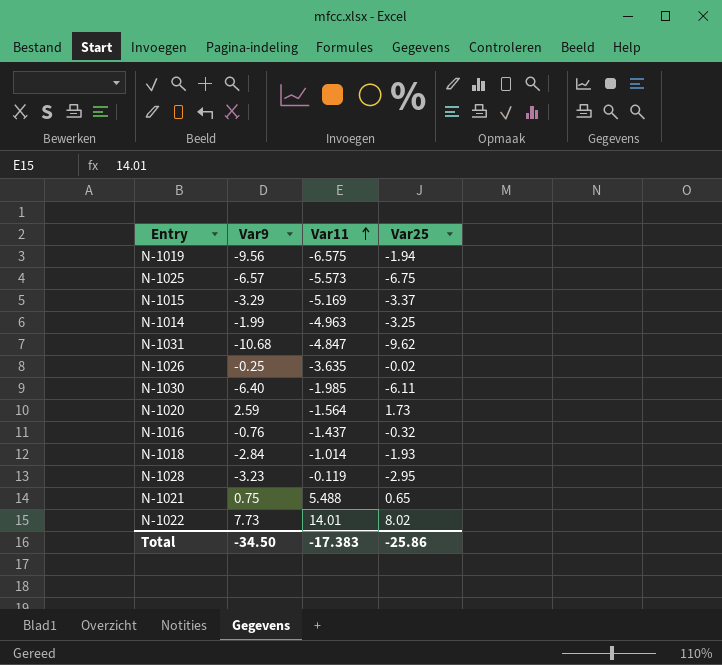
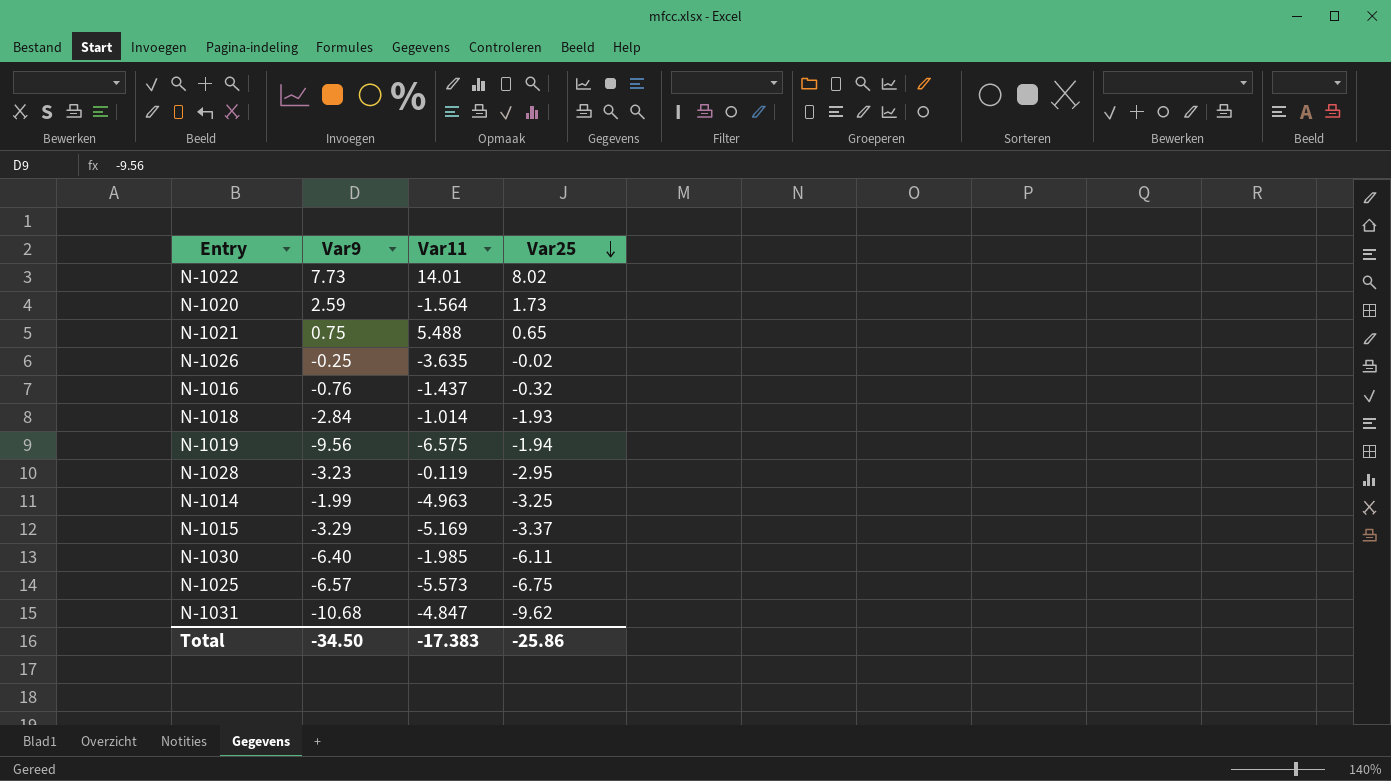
row order: Var11 ascending -> Var25 descending

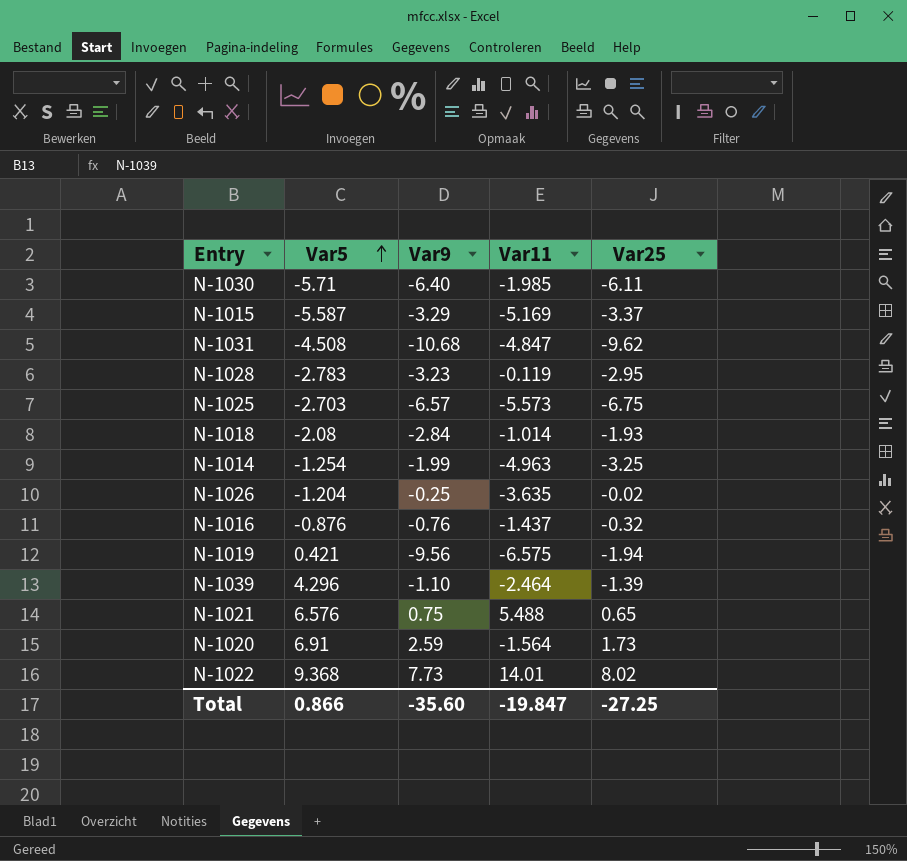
row order: Var25 descending -> Var5 ascending
column Var5 | position: none -> 2
row N-1039: none -> 4.296 | -1.10 | -2.464 | -1.39
Total | Var9: -34.50 -> -35.60
Total | Var11: -17.383 -> -19.847
Total | Var25: -25.86 -> -27.25

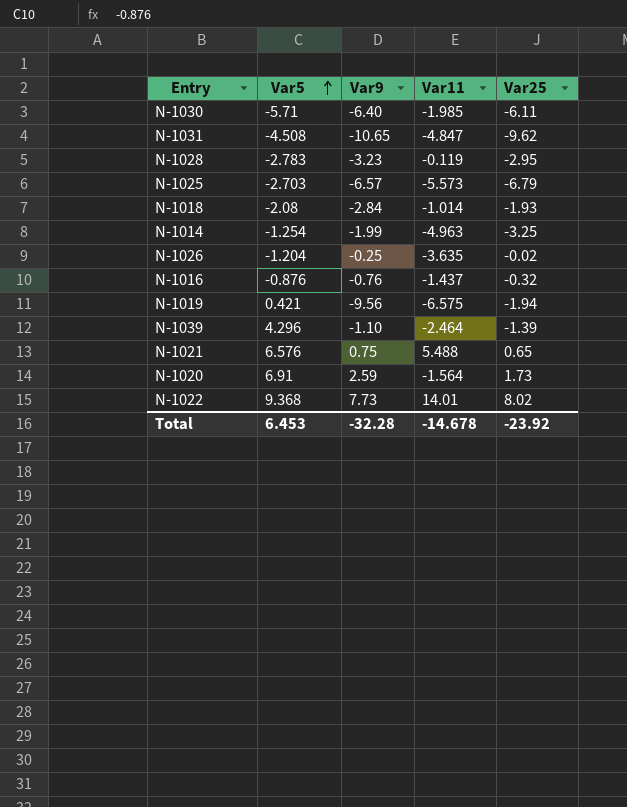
row N-1015: -5.587 | -3.29 | -5.169 | -3.37 -> none
N-1031 | Var9: -10.68 -> -10.65
N-1025 | Var25: -6.75 -> -6.79
Total | Var5: 0.866 -> 6.453
Total | Var9: -35.60 -> -32.28
Total | Var11: -19.847 -> -14.678
Total | Var25: -27.25 -> -23.92

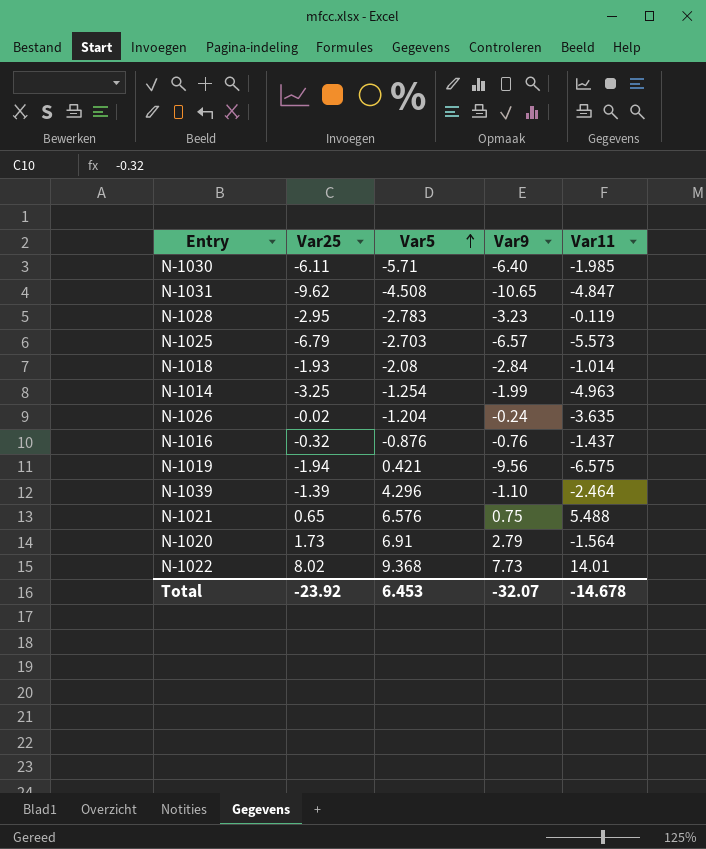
column Var25 | position: 5 -> 2
N-1026 | Var9: -0.25 -> -0.24
N-1020 | Var9: 2.59 -> 2.79
Total | Var9: -32.28 -> -32.07

